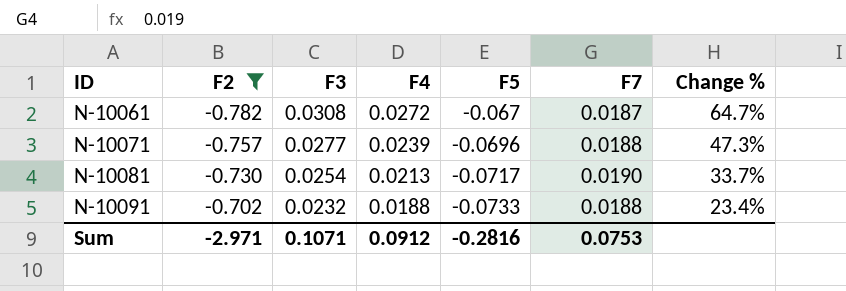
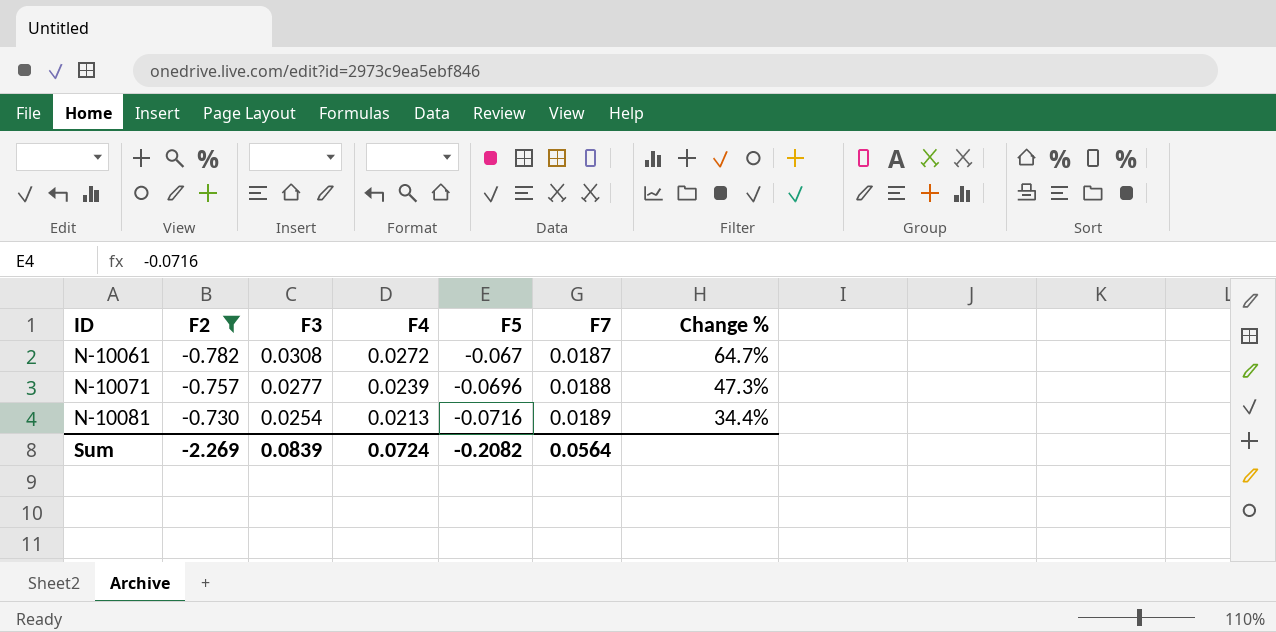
row N-10091: -0.702 | 0.0232 | 0.0188 | -0.0733 | 0.0188 | 23.4% -> none
N-10081 | F5: -0.0717 -> -0.0716
N-10081 | F7: 0.0190 -> 0.0189
N-10081 | Change %: 33.7% -> 34.4%
Sum | F2: -2.971 -> -2.269
Sum | F3: 0.1071 -> 0.0839
Sum | F4: 0.0912 -> 0.0724
Sum | F5: -0.2816 -> -0.2082
Sum | F7: 0.0753 -> 0.0564

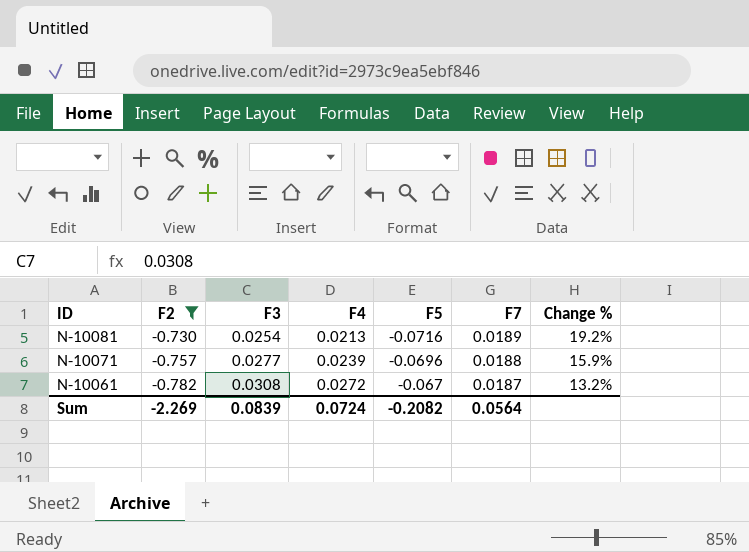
row order: ID ascending -> ID descending
column Change % | formula: ([F3] - [F7]) / [F7] -> ([F3] - [F4]) / [F4]

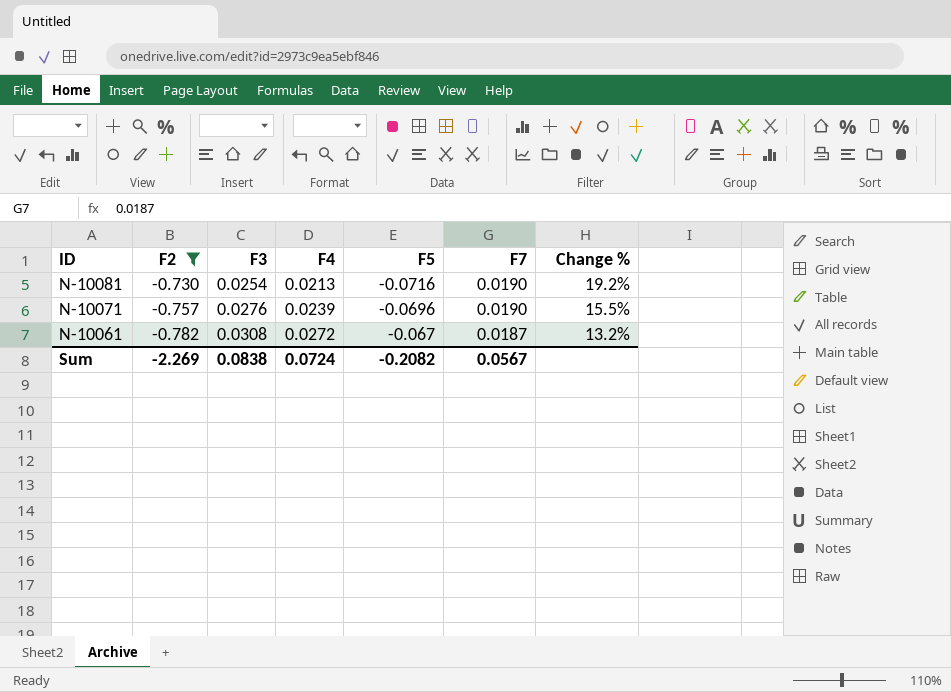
N-10081 | F7: 0.0189 -> 0.0190
N-10071 | F3: 0.0277 -> 0.0276
N-10071 | F7: 0.0188 -> 0.0190
N-10071 | Change %: 15.9% -> 15.5%
Sum | F3: 0.0839 -> 0.0838
Sum | F7: 0.0564 -> 0.0567

